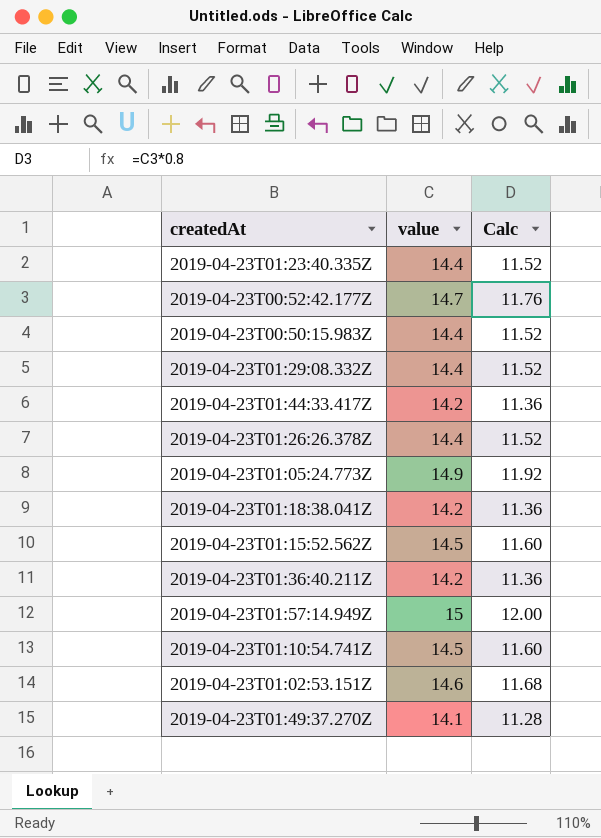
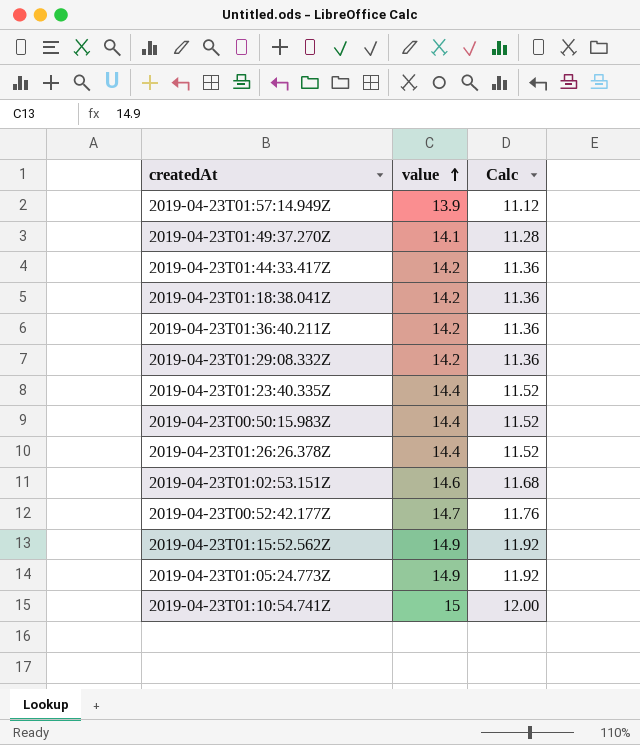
row order: none -> value ascending
2019-04-23T01:57:14.949Z | value: 15 -> 13.9
2019-04-23T01:57:14.949Z | Calc: 12.00 -> 11.12
2019-04-23T01:29:08.332Z | value: 14.4 -> 14.2
2019-04-23T01:29:08.332Z | Calc: 11.52 -> 11.36
2019-04-23T01:15:52.562Z | value: 14.5 -> 14.9
2019-04-23T01:15:52.562Z | Calc: 11.60 -> 11.92
2019-04-23T01:10:54.741Z | value: 14.5 -> 15
2019-04-23T01:10:54.741Z | Calc: 11.60 -> 12.00

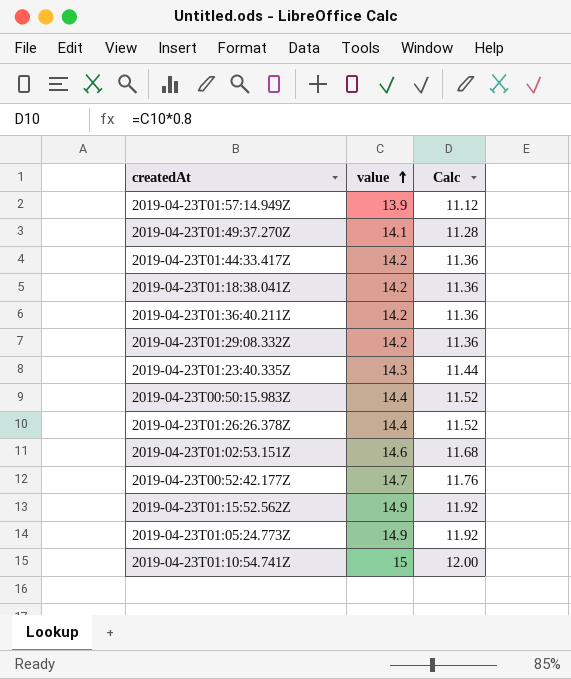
2019-04-23T01:23:40.335Z | value: 14.4 -> 14.3
2019-04-23T01:23:40.335Z | Calc: 11.52 -> 11.44

